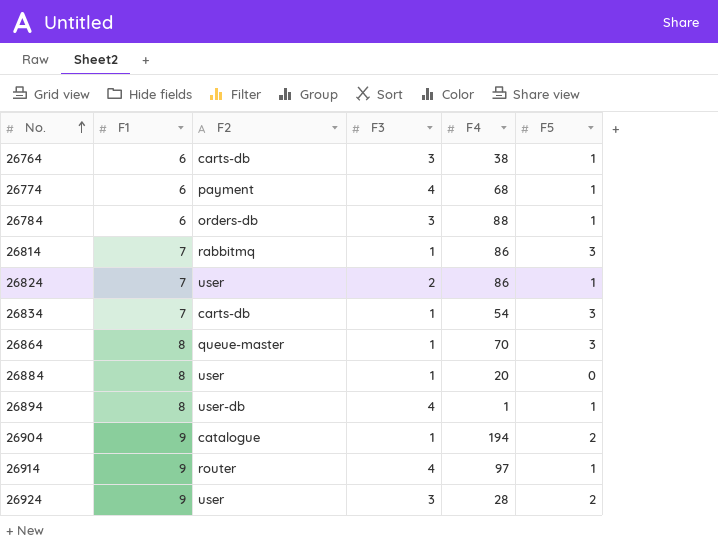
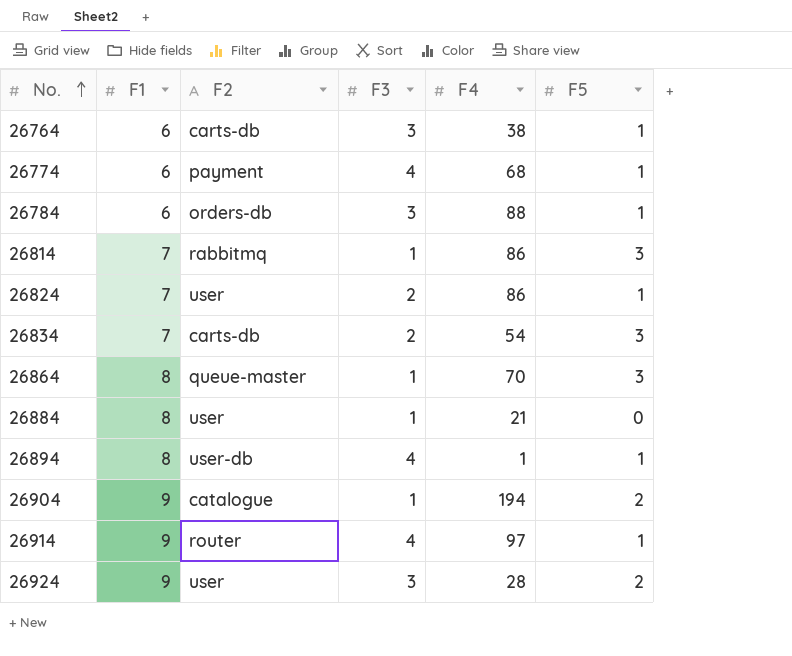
26834 | F3: 1 -> 2
26884 | F4: 20 -> 21

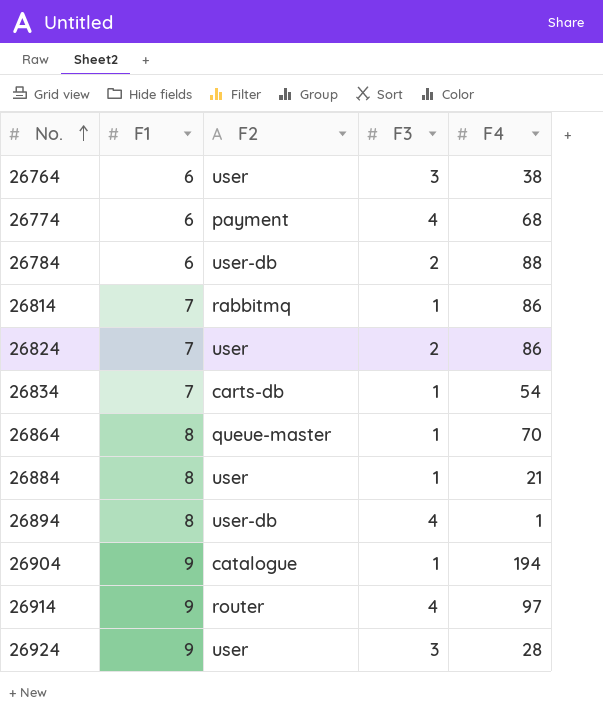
column F5 | position: 6 -> none
26764 | F2: carts-db -> user
26784 | F2: orders-db -> user-db
26784 | F3: 3 -> 2
26834 | F3: 2 -> 1

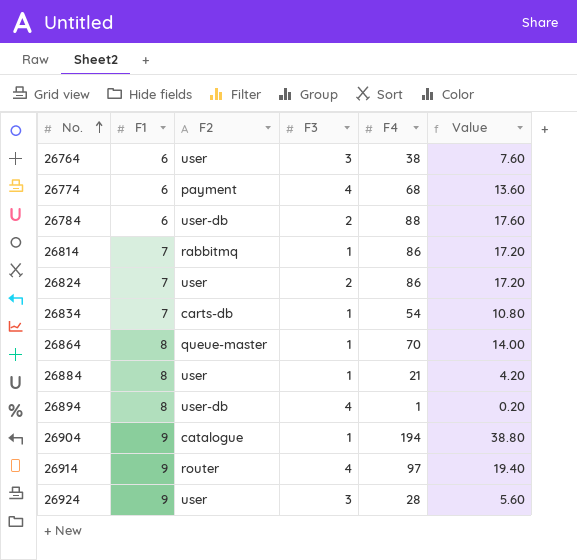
column Value | formula: none -> [F4] * 0.2

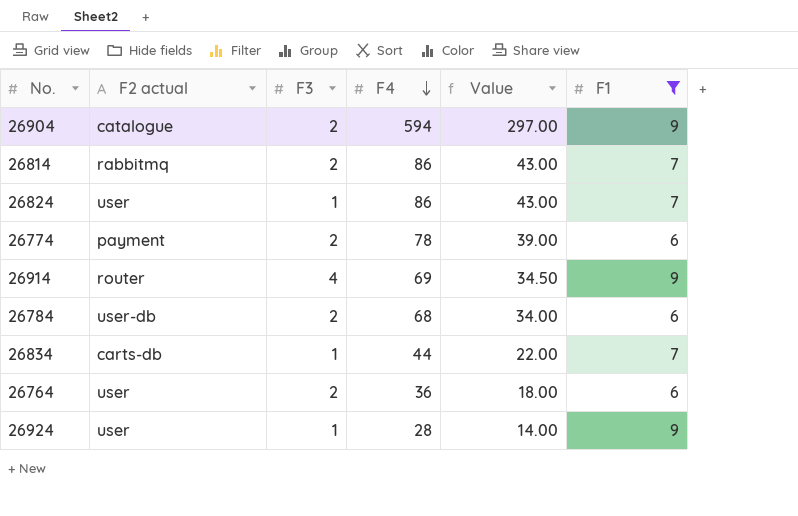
filter: none -> F1 != 8
row order: No. ascending -> F4 descending
column name: F2 -> F2 actual
column Value | formula: [F4] * 0.2 -> [F4] * 0.5
column F1 | position: 2 -> 6
26904 | F3: 1 -> 2
26904 | F4: 194 -> 594
26814 | F3: 1 -> 2
26824 | F3: 2 -> 1
26774 | F3: 4 -> 2
26774 | F4: 68 -> 78
26914 | F4: 97 -> 69
26784 | F4: 88 -> 68
26834 | F4: 54 -> 44
26764 | F3: 3 -> 2
26764 | F4: 38 -> 36
26924 | F3: 3 -> 1

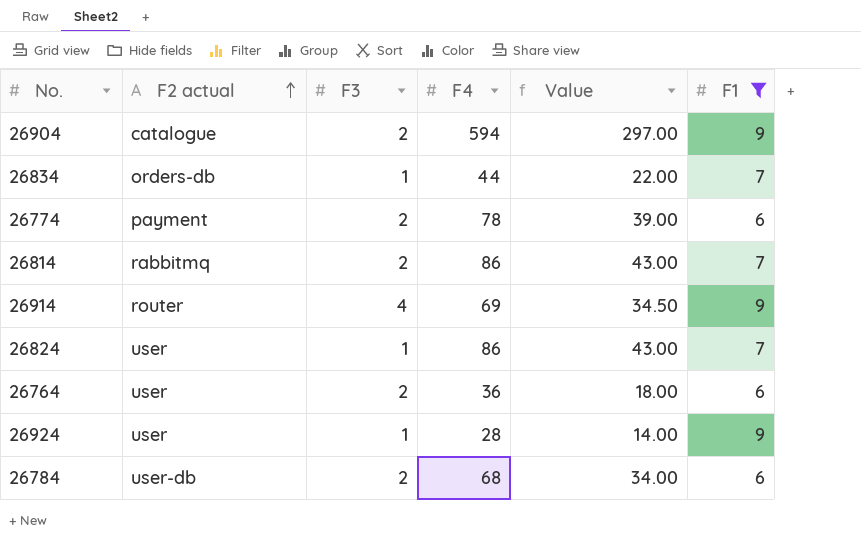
row order: F4 descending -> F2 actual ascending
26834 | F2 actual: carts-db -> orders-db

